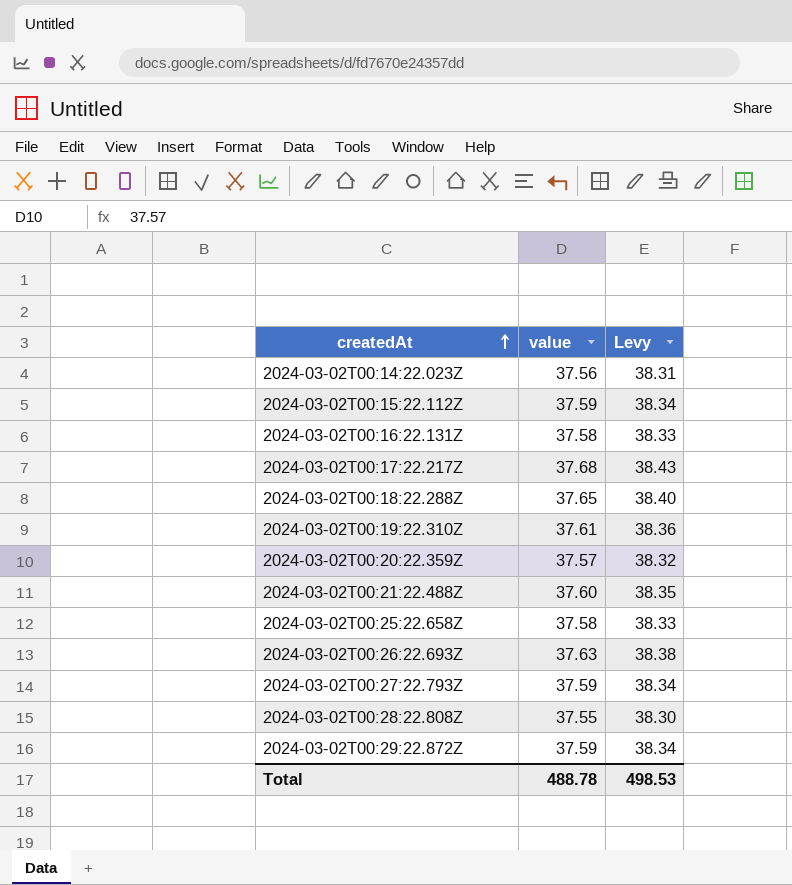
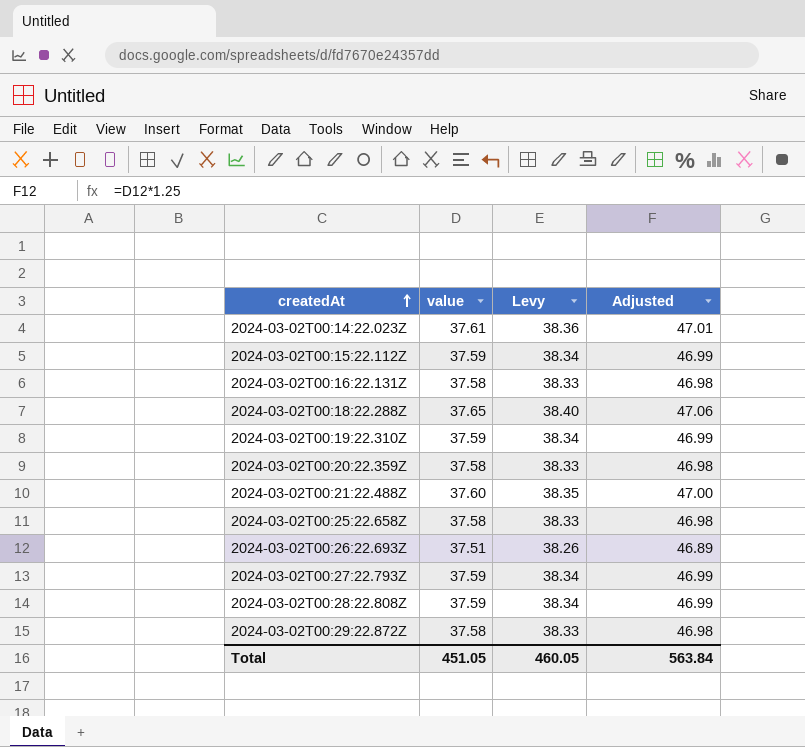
column Adjusted | formula: none -> [value] * 1.25
row 2024-03-02T00:17:22.217Z: 37.68 | 38.43 -> none
2024-03-02T00:14:22.023Z | value: 37.56 -> 37.61
2024-03-02T00:14:22.023Z | Levy: 38.31 -> 38.36
2024-03-02T00:19:22.310Z | value: 37.61 -> 37.59
2024-03-02T00:19:22.310Z | Levy: 38.36 -> 38.34
2024-03-02T00:20:22.359Z | value: 37.57 -> 37.58
2024-03-02T00:20:22.359Z | Levy: 38.32 -> 38.33
2024-03-02T00:26:22.693Z | value: 37.63 -> 37.51
2024-03-02T00:26:22.693Z | Levy: 38.38 -> 38.26
2024-03-02T00:28:22.808Z | value: 37.55 -> 37.59
2024-03-02T00:28:22.808Z | Levy: 38.30 -> 38.34
2024-03-02T00:29:22.872Z | value: 37.59 -> 37.58
2024-03-02T00:29:22.872Z | Levy: 38.34 -> 38.33
Total | value: 488.78 -> 451.05
Total | Levy: 498.53 -> 460.05

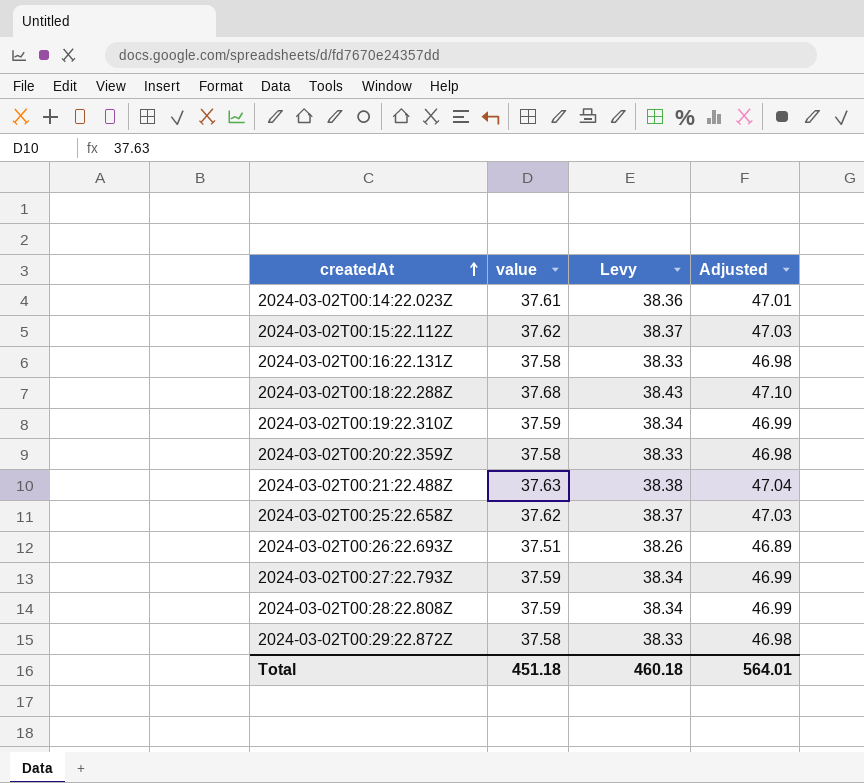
2024-03-02T00:15:22.112Z | value: 37.59 -> 37.62
2024-03-02T00:15:22.112Z | Levy: 38.34 -> 38.37
2024-03-02T00:15:22.112Z | Adjusted: 46.99 -> 47.03
2024-03-02T00:18:22.288Z | value: 37.65 -> 37.68
2024-03-02T00:18:22.288Z | Levy: 38.40 -> 38.43
2024-03-02T00:18:22.288Z | Adjusted: 47.06 -> 47.10
2024-03-02T00:21:22.488Z | value: 37.60 -> 37.63
2024-03-02T00:21:22.488Z | Levy: 38.35 -> 38.38
2024-03-02T00:21:22.488Z | Adjusted: 47.00 -> 47.04
2024-03-02T00:25:22.658Z | value: 37.58 -> 37.62
2024-03-02T00:25:22.658Z | Levy: 38.33 -> 38.37
2024-03-02T00:25:22.658Z | Adjusted: 46.98 -> 47.03
Total | value: 451.05 -> 451.18
Total | Levy: 460.05 -> 460.18
Total | Adjusted: 563.84 -> 564.01

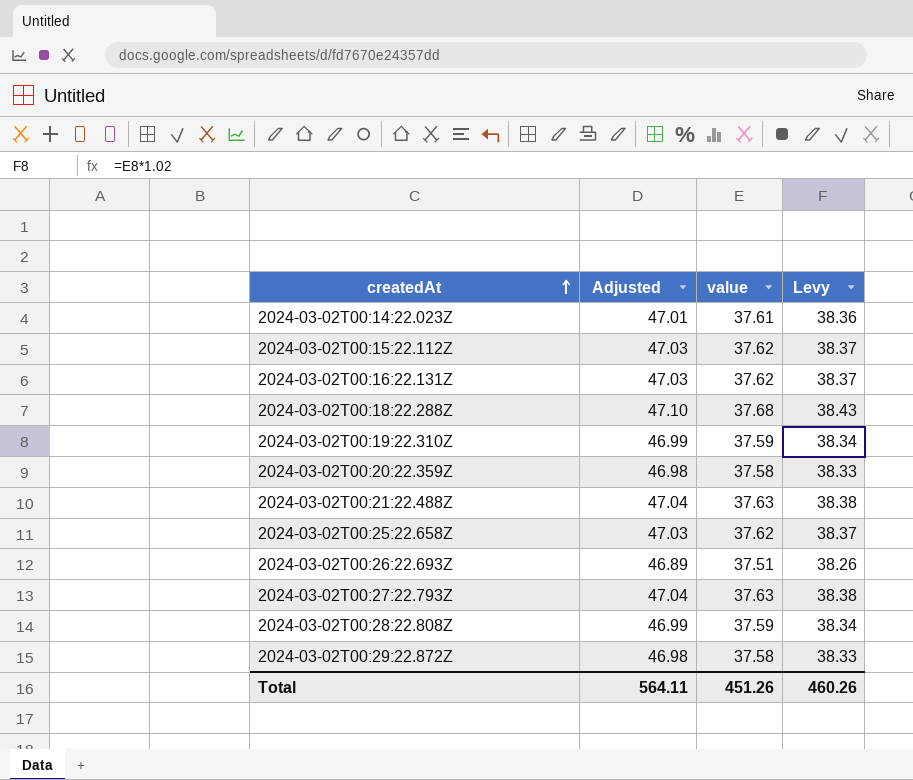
column Adjusted | position: 4 -> 2
2024-03-02T00:16:22.131Z | Adjusted: 46.98 -> 47.03
2024-03-02T00:16:22.131Z | value: 37.58 -> 37.62
2024-03-02T00:16:22.131Z | Levy: 38.33 -> 38.37
2024-03-02T00:27:22.793Z | Adjusted: 46.99 -> 47.04
2024-03-02T00:27:22.793Z | value: 37.59 -> 37.63
2024-03-02T00:27:22.793Z | Levy: 38.34 -> 38.38
Total | Adjusted: 564.01 -> 564.11
Total | value: 451.18 -> 451.26
Total | Levy: 460.18 -> 460.26

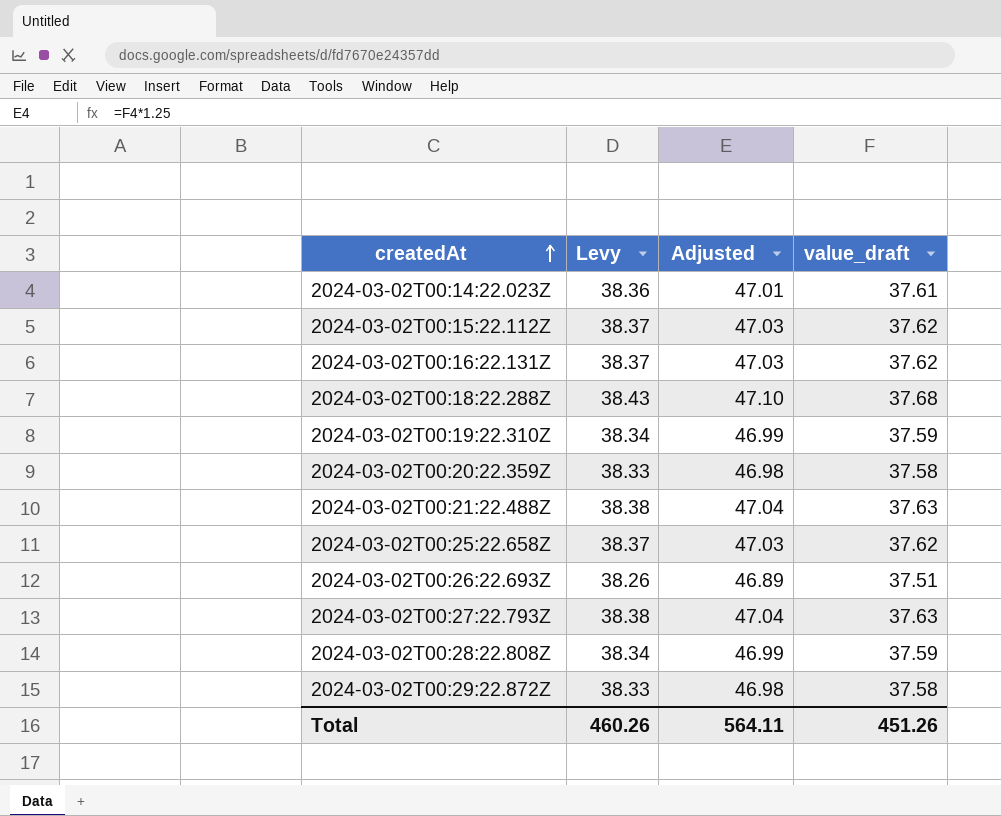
column Levy | position: 4 -> 2
column name: value -> value_draft

